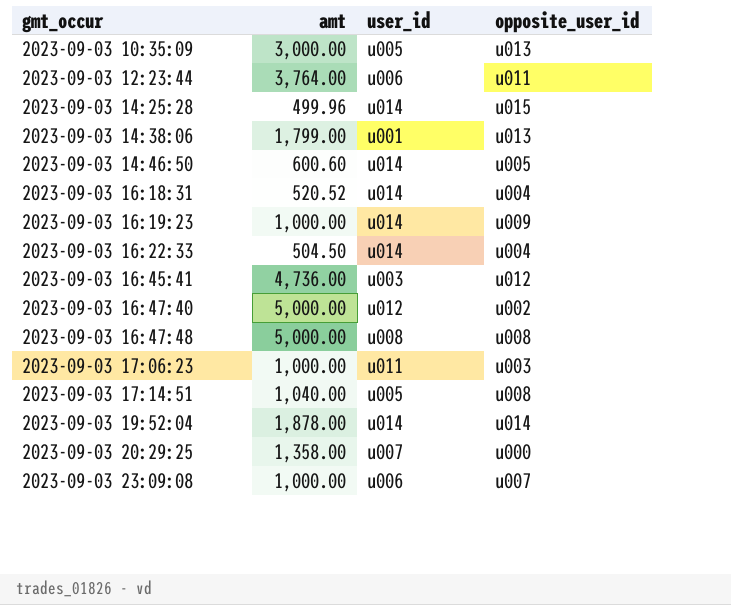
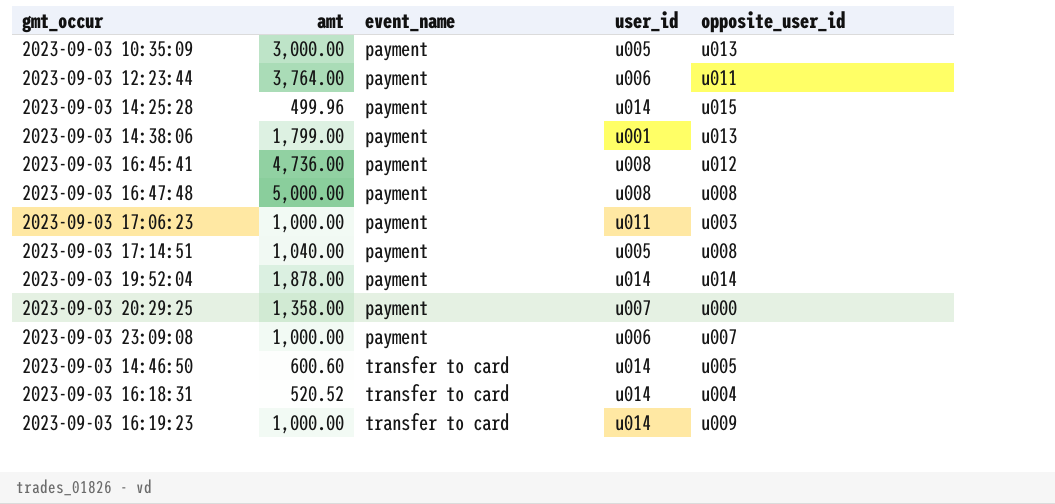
row order: gmt_occur ascending -> event_name ascending
column event_name | position: none -> 3
row 2023-09-03 16:22:33: 504.50 | u014 | u004 -> none
row 2023-09-03 16:47:40: 5,000.00 | u012 | u002 -> none
2023-09-03 16:45:41 | user_id: u003 -> u008

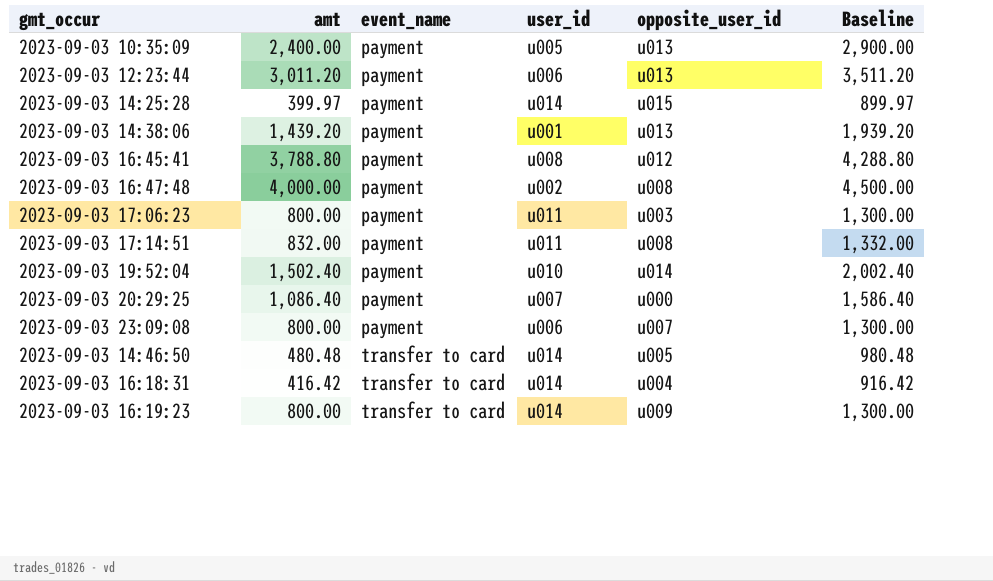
column Baseline | formula: none -> [amt] + 500
2023-09-03 10:35:09 | amt: 3,000.00 -> 2,400.00
2023-09-03 12:23:44 | amt: 3,764.00 -> 3,011.20
2023-09-03 12:23:44 | opposite_user_id: u011 -> u013
2023-09-03 14:25:28 | amt: 499.96 -> 399.97
2023-09-03 14:38:06 | amt: 1,799.00 -> 1,439.20
2023-09-03 16:45:41 | amt: 4,736.00 -> 3,788.80
2023-09-03 16:47:48 | amt: 5,000.00 -> 4,000.00
2023-09-03 16:47:48 | user_id: u008 -> u002
2023-09-03 17:06:23 | amt: 1,000.00 -> 800.00
2023-09-03 17:14:51 | amt: 1,040.00 -> 832.00
2023-09-03 17:14:51 | user_id: u005 -> u011
2023-09-03 19:52:04 | amt: 1,878.00 -> 1,502.40
2023-09-03 19:52:04 | user_id: u014 -> u010
2023-09-03 20:29:25 | amt: 1,358.00 -> 1,086.40
2023-09-03 23:09:08 | amt: 1,000.00 -> 800.00
2023-09-03 14:46:50 | amt: 600.60 -> 480.48
2023-09-03 16:18:31 | amt: 520.52 -> 416.42
2023-09-03 16:19:23 | amt: 1,000.00 -> 800.00

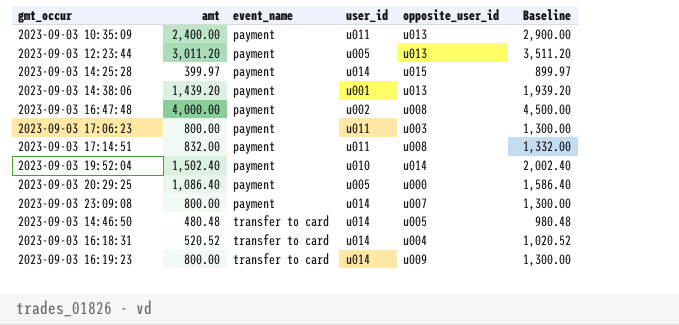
row 2023-09-03 16:45:41: 3,788.80 | payment | u008 | u012 | 4,288.80 -> none
2023-09-03 10:35:09 | user_id: u005 -> u011
2023-09-03 12:23:44 | user_id: u006 -> u005
2023-09-03 20:29:25 | user_id: u007 -> u005
2023-09-03 23:09:08 | user_id: u006 -> u014
2023-09-03 16:18:31 | amt: 416.42 -> 520.52
2023-09-03 16:18:31 | Baseline: 916.42 -> 1,020.52

